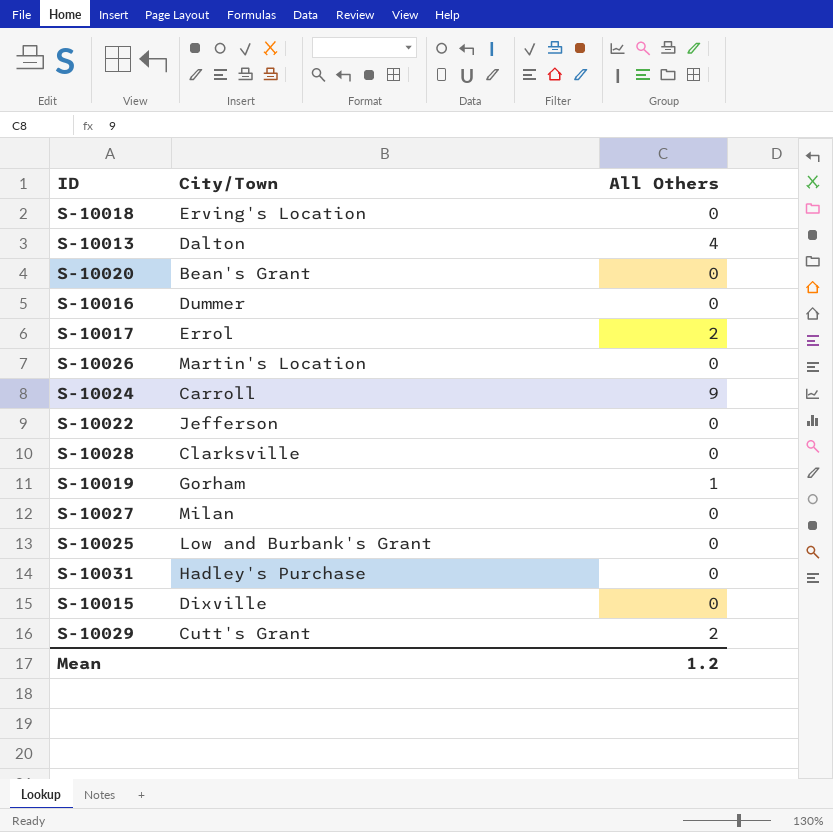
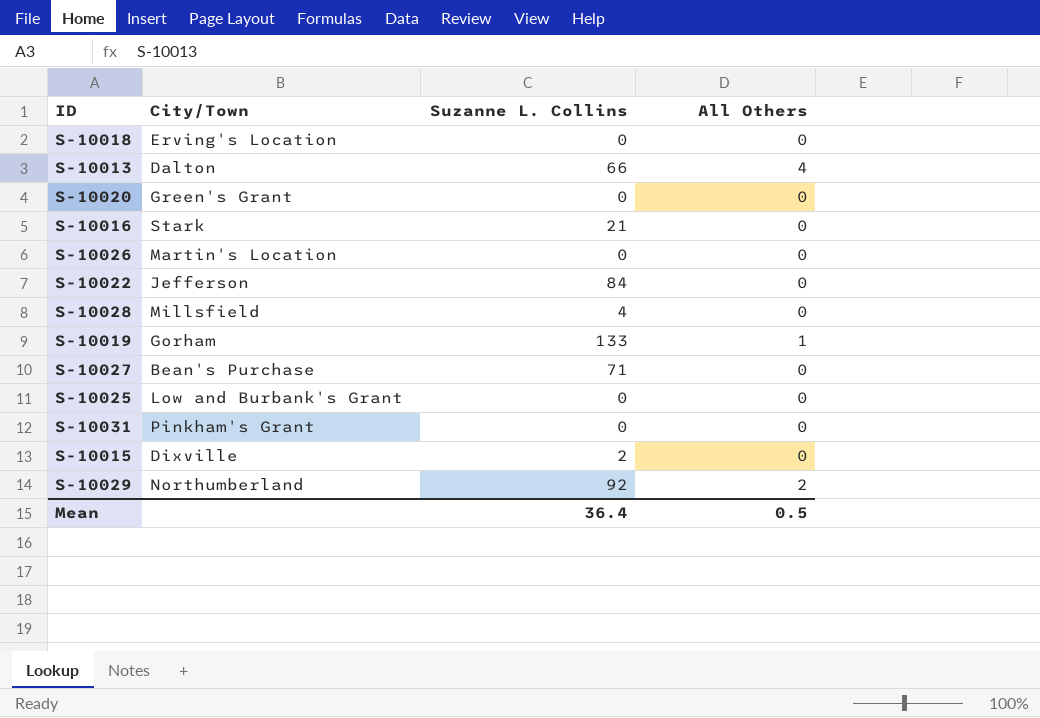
column Suzanne L. Collins | position: none -> 3
row S-10017: Errol | 2 -> none
row S-10024: Carroll | 9 -> none
S-10020 | City/Town: Bean's Grant -> Green's Grant
S-10016 | City/Town: Dummer -> Stark
S-10028 | City/Town: Clarksville -> Millsfield
S-10027 | City/Town: Milan -> Bean's Purchase
S-10031 | City/Town: Hadley's Purchase -> Pinkham's Grant
S-10029 | City/Town: Cutt's Grant -> Northumberland
Mean | All Others: 1.2 -> 0.5

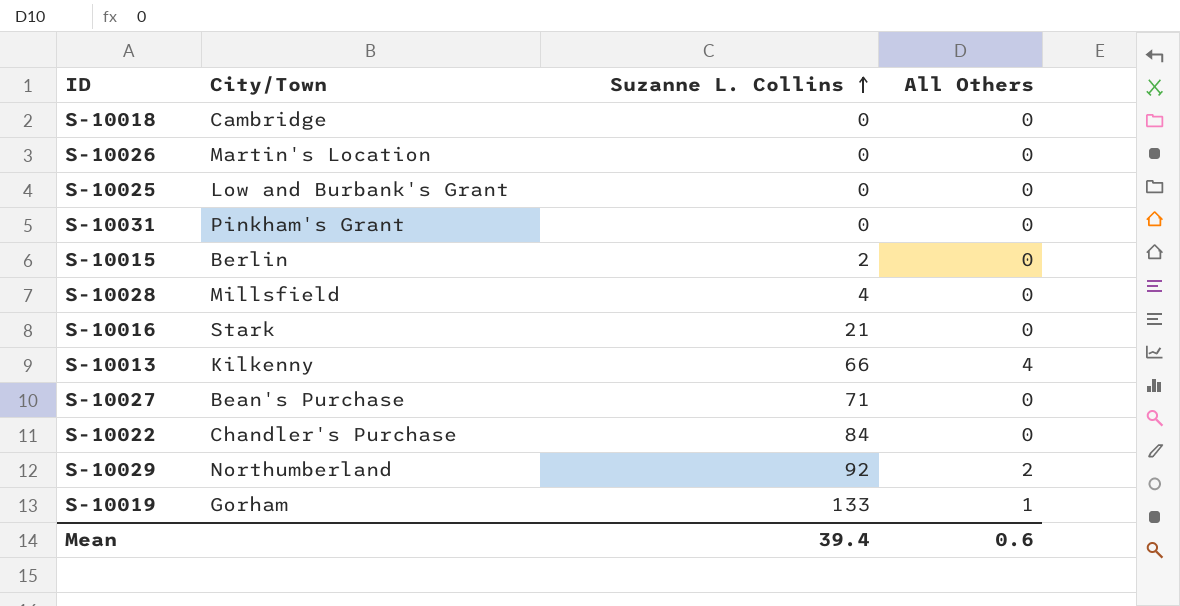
row order: none -> Suzanne L. Collins ascending
row S-10020: Green's Grant | 0 | 0 -> none
S-10018 | City/Town: Erving's Location -> Cambridge
S-10015 | City/Town: Dixville -> Berlin
S-10013 | City/Town: Dalton -> Kilkenny
S-10022 | City/Town: Jefferson -> Chandler's Purchase
Mean | Suzanne L. Collins: 36.4 -> 39.4
Mean | All Others: 0.5 -> 0.6

